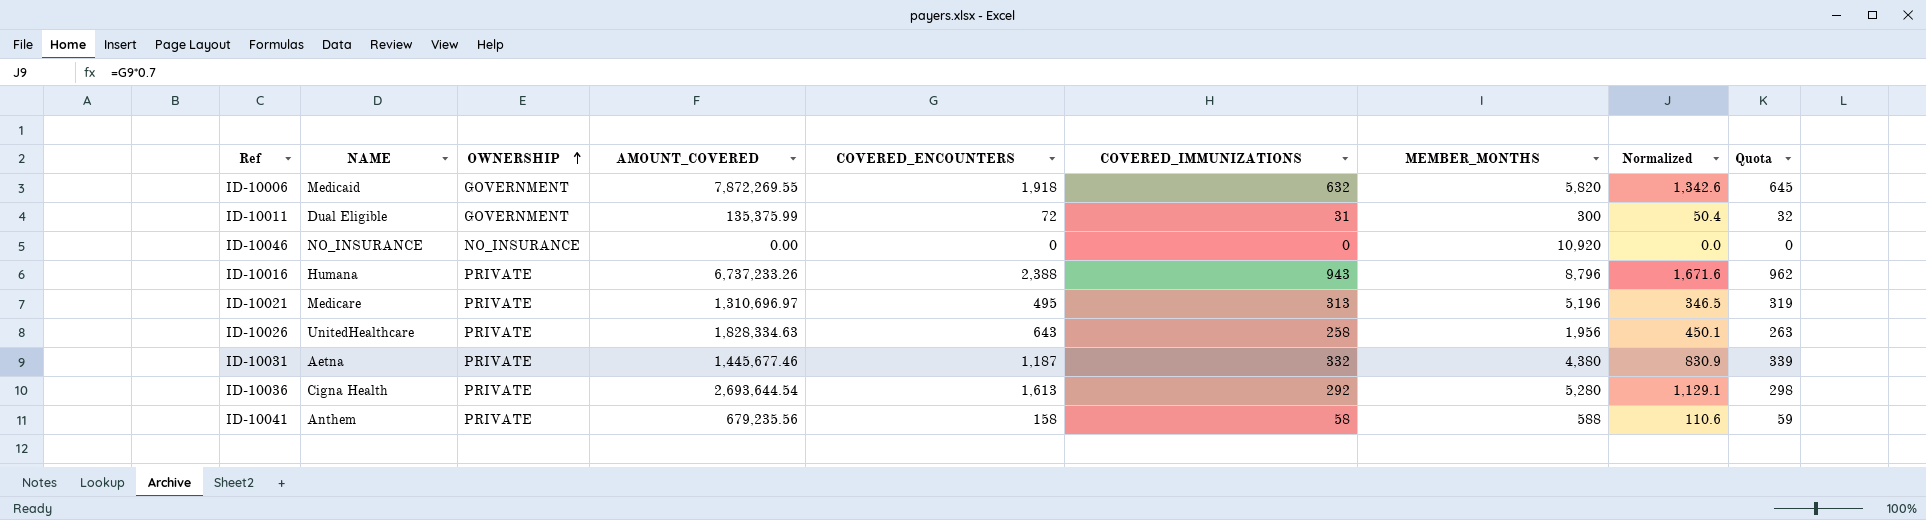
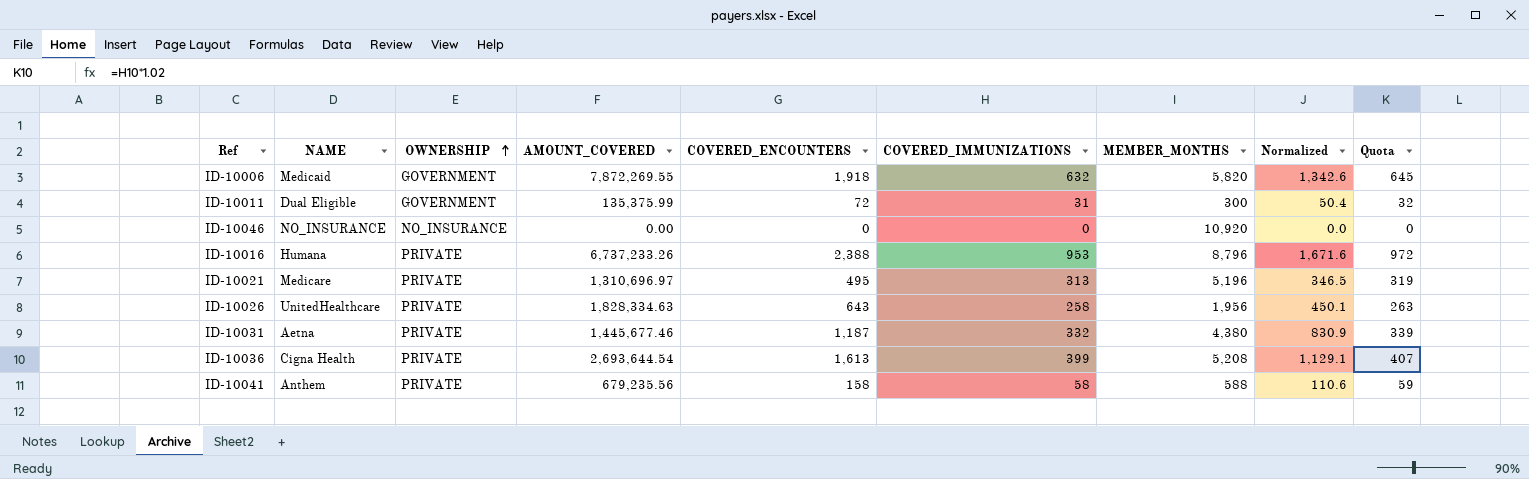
ID-10016 | COVERED_IMMUNIZATIONS: 943 -> 953
ID-10016 | Quota: 962 -> 972
ID-10036 | COVERED_IMMUNIZATIONS: 292 -> 399
ID-10036 | MEMBER_MONTHS: 5,280 -> 5,208
ID-10036 | Quota: 298 -> 407

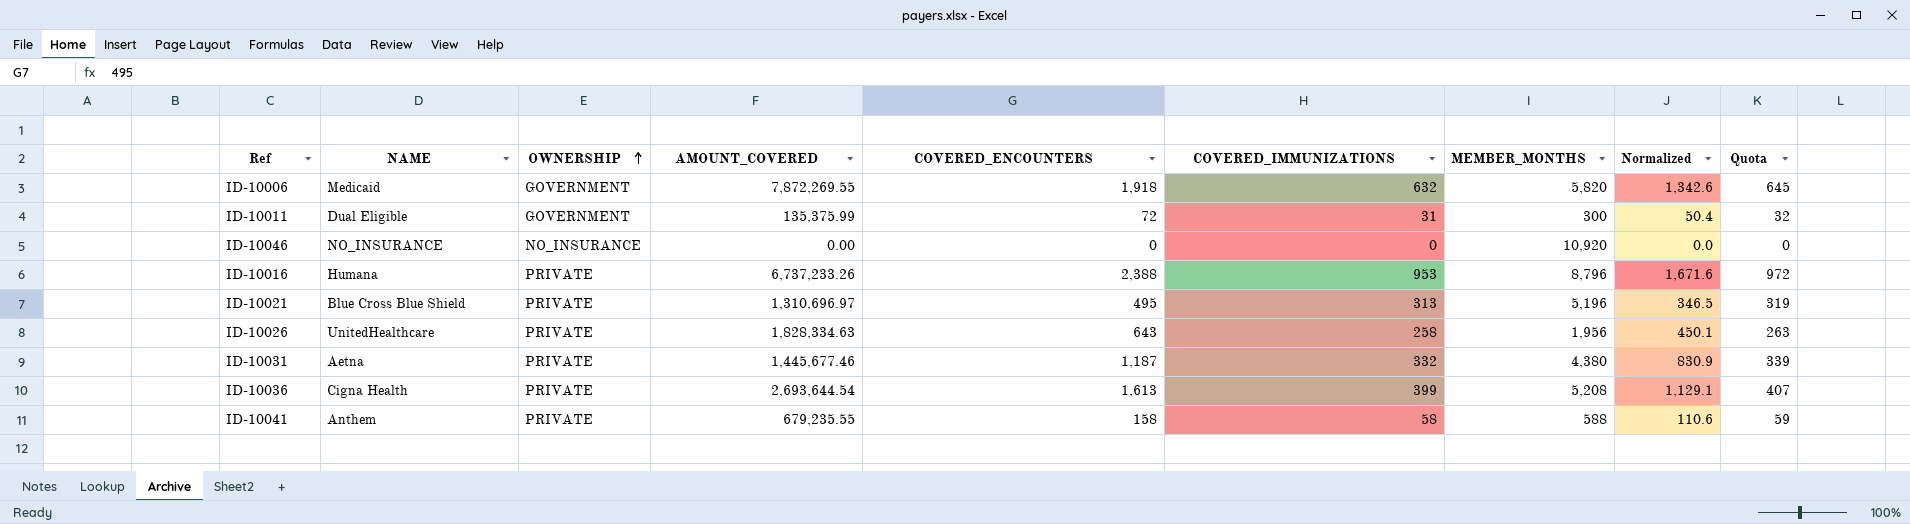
ID-10021 | NAME: Medicare -> Blue Cross Blue Shield
ID-10041 | AMOUNT_COVERED: 679,235.56 -> 679,235.55

